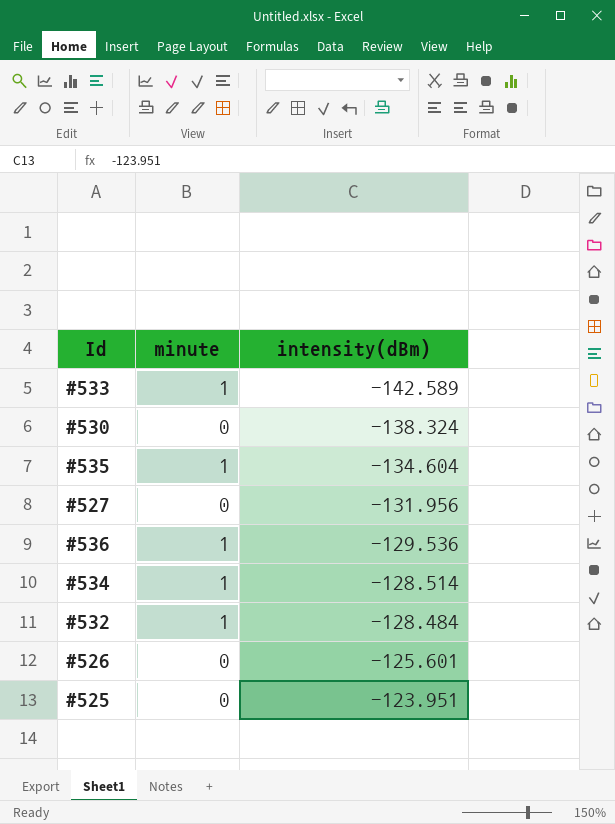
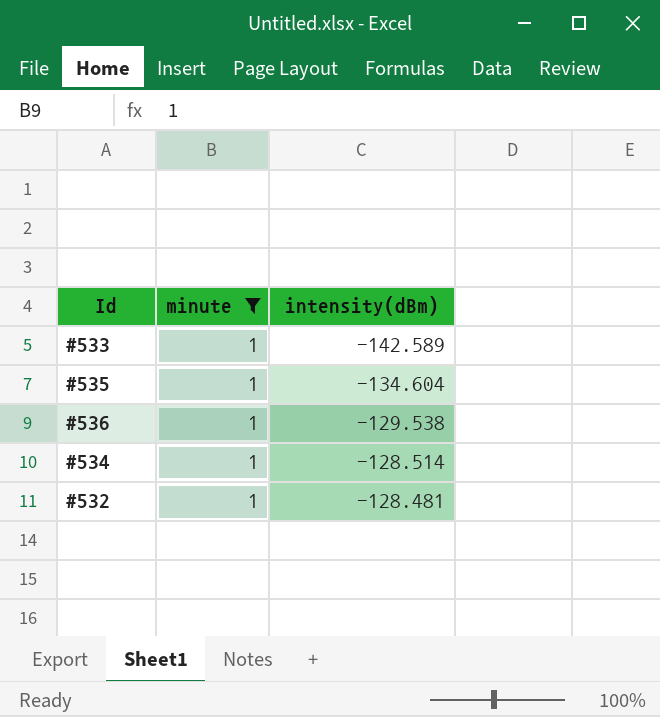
filter: none -> minute = 1
#536 | intensity(dBm): -129.536 -> -129.538
#532 | intensity(dBm): -128.484 -> -128.481

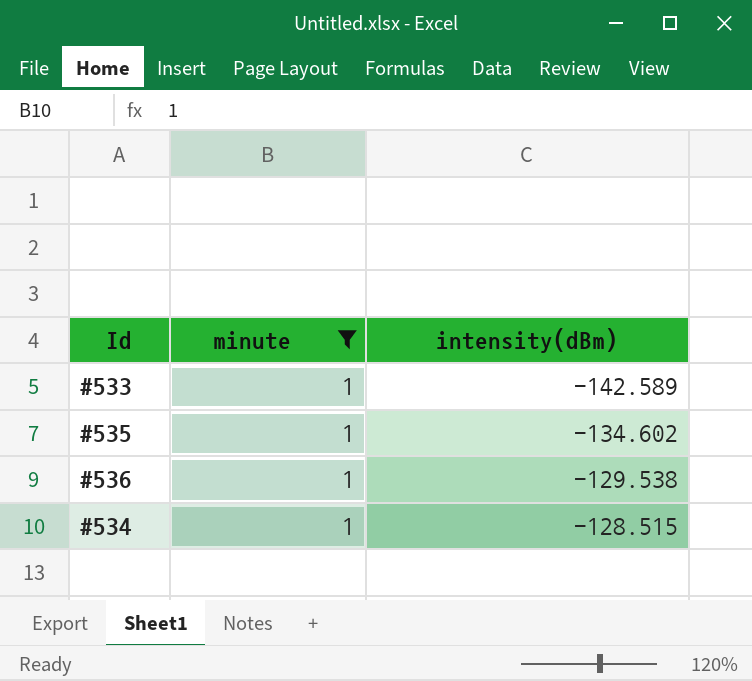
row #532: 1 | -128.481 -> none
#535 | intensity(dBm): -134.604 -> -134.602
#534 | intensity(dBm): -128.514 -> -128.515

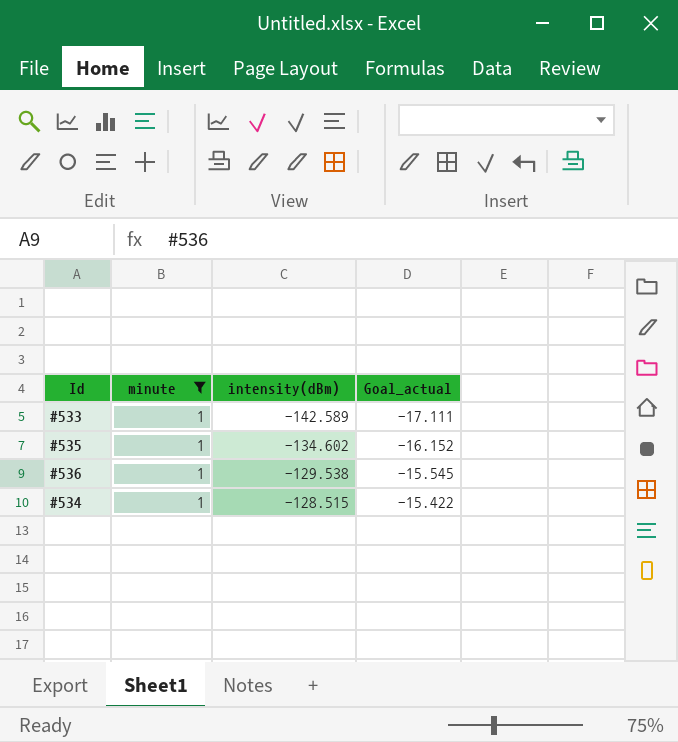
column Goal_actual | formula: none -> [intensity(dBm)] * 0.12

